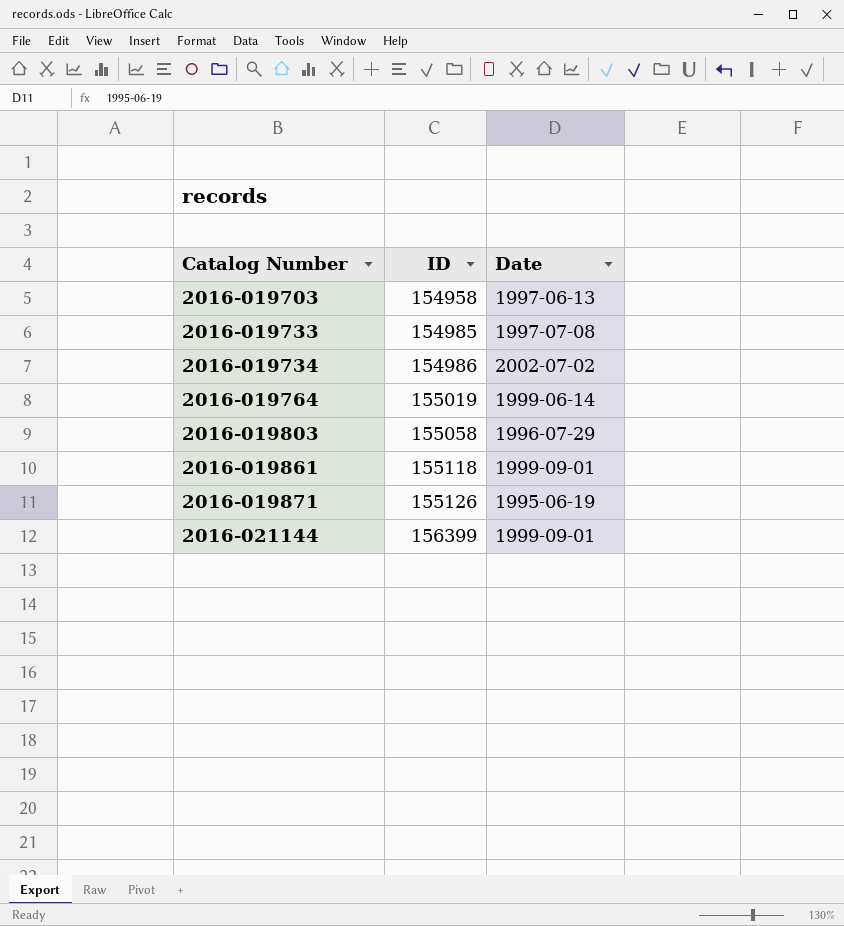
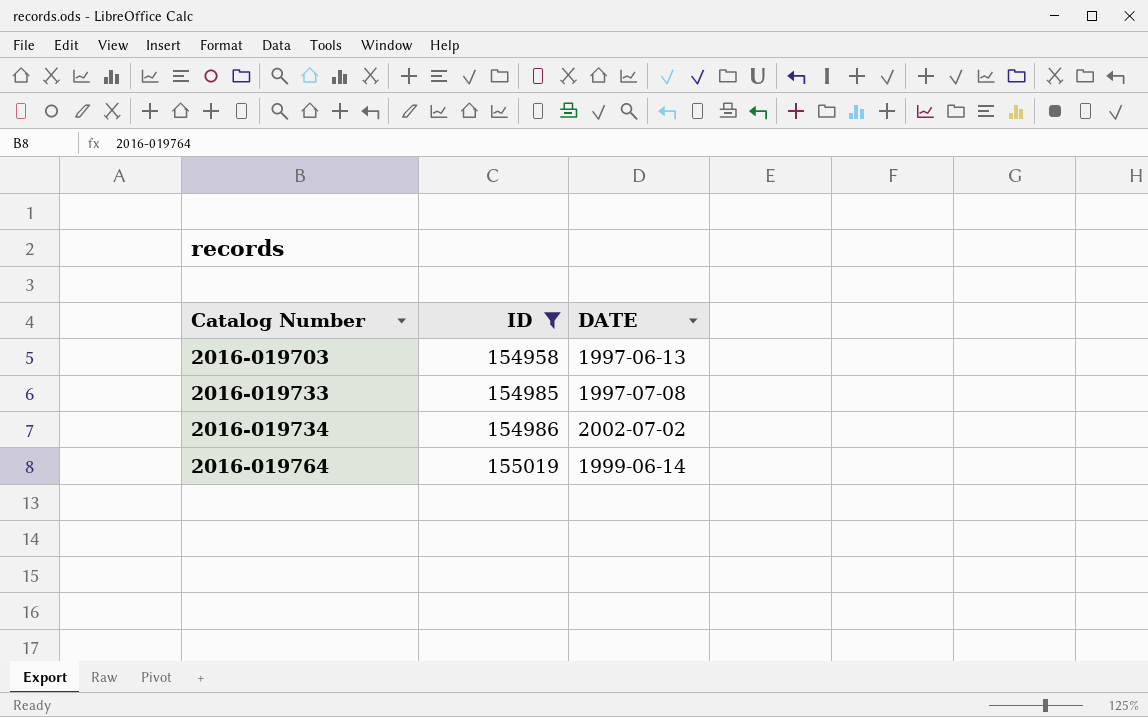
filter: none -> ID <= 155019
column name: Date -> DATE

